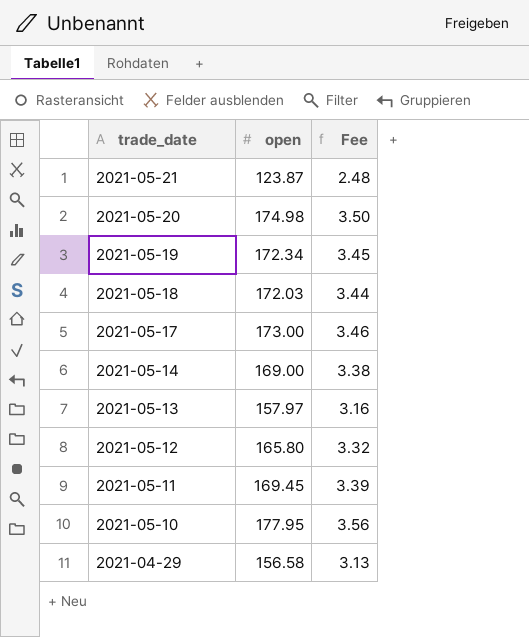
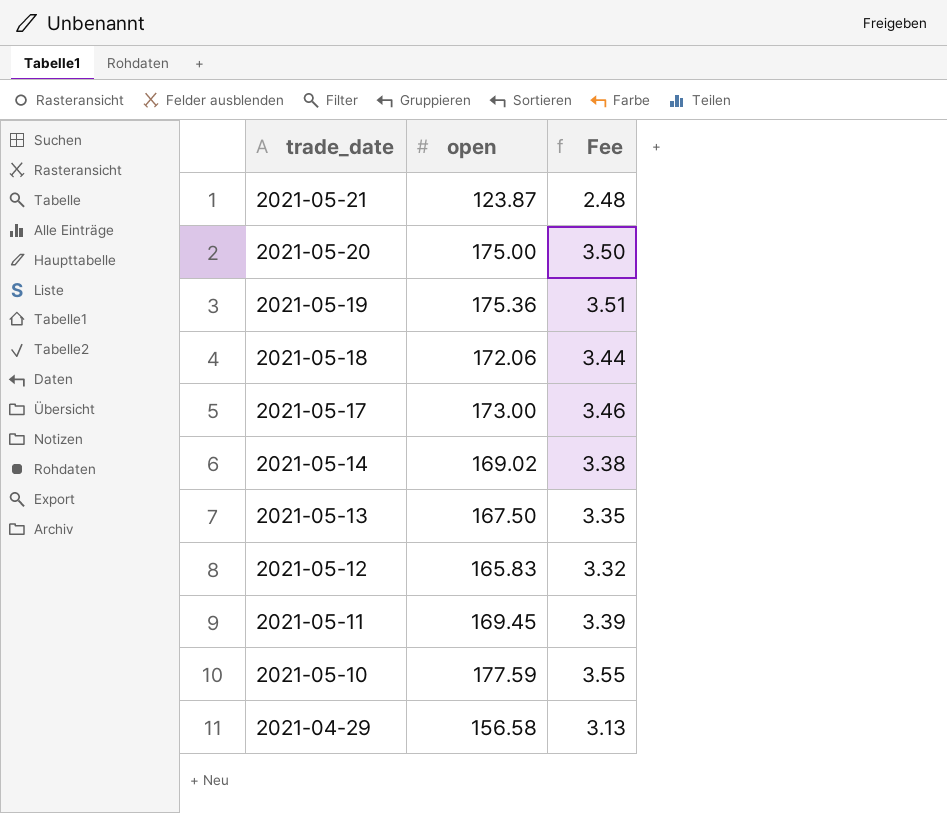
2021-05-20 | open: 174.98 -> 175.00
2021-05-19 | open: 172.34 -> 175.36
2021-05-19 | Fee: 3.45 -> 3.51
2021-05-18 | open: 172.03 -> 172.06
2021-05-14 | open: 169.00 -> 169.02
2021-05-13 | open: 157.97 -> 167.50
2021-05-13 | Fee: 3.16 -> 3.35
2021-05-12 | open: 165.80 -> 165.83
2021-05-10 | open: 177.95 -> 177.59
2021-05-10 | Fee: 3.56 -> 3.55

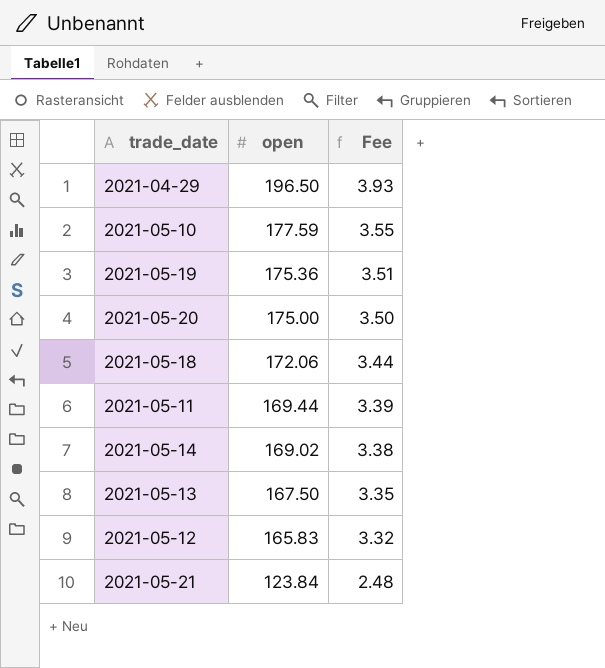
row order: trade_date descending -> open descending
row 2021-05-17: 173.00 | 3.46 -> none
2021-04-29 | open: 156.58 -> 196.50
2021-04-29 | Fee: 3.13 -> 3.93
2021-05-11 | open: 169.45 -> 169.44
2021-05-21 | open: 123.87 -> 123.84

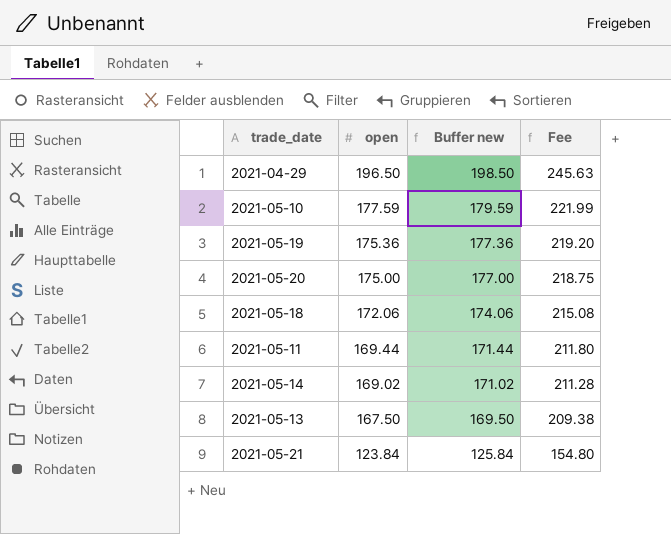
column Buffer new | formula: none -> [open] + 2
column Fee | formula: [open] * 0.02 -> [open] * 1.25
row 2021-05-12: 165.83 | 3.32 -> none

